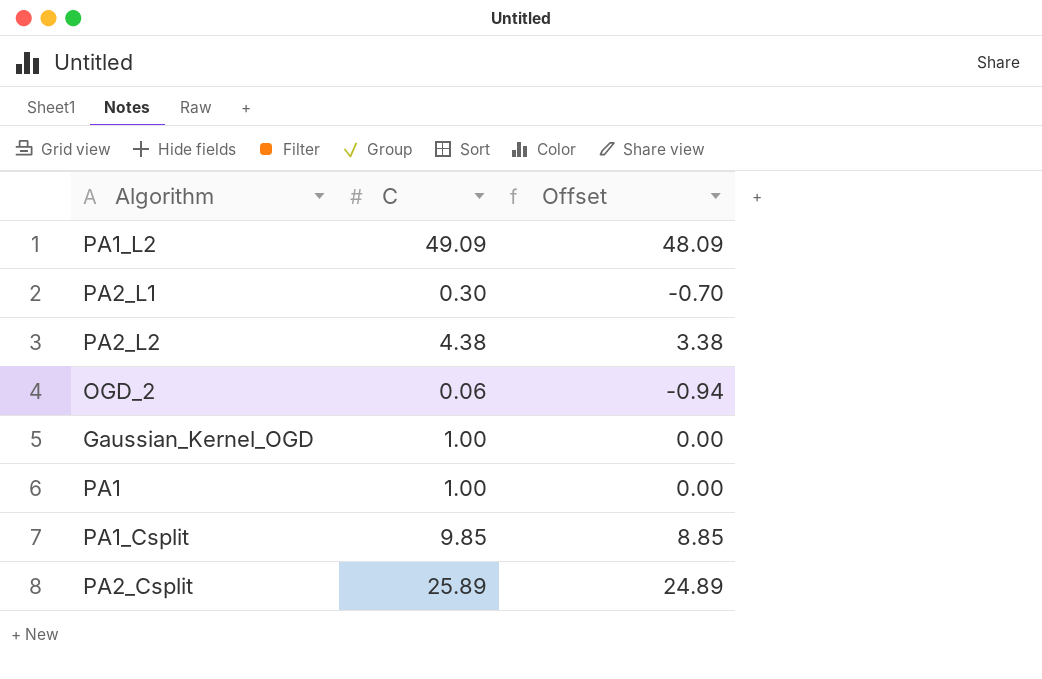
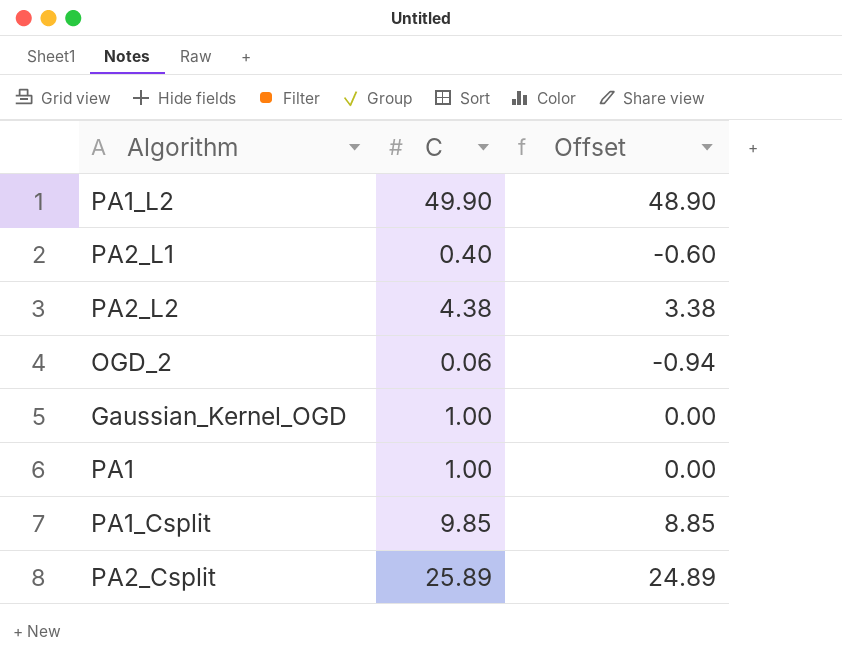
PA1_L2 | C: 49.09 -> 49.90
PA1_L2 | Offset: 48.09 -> 48.90
PA2_L1 | C: 0.30 -> 0.40
PA2_L1 | Offset: -0.70 -> -0.60

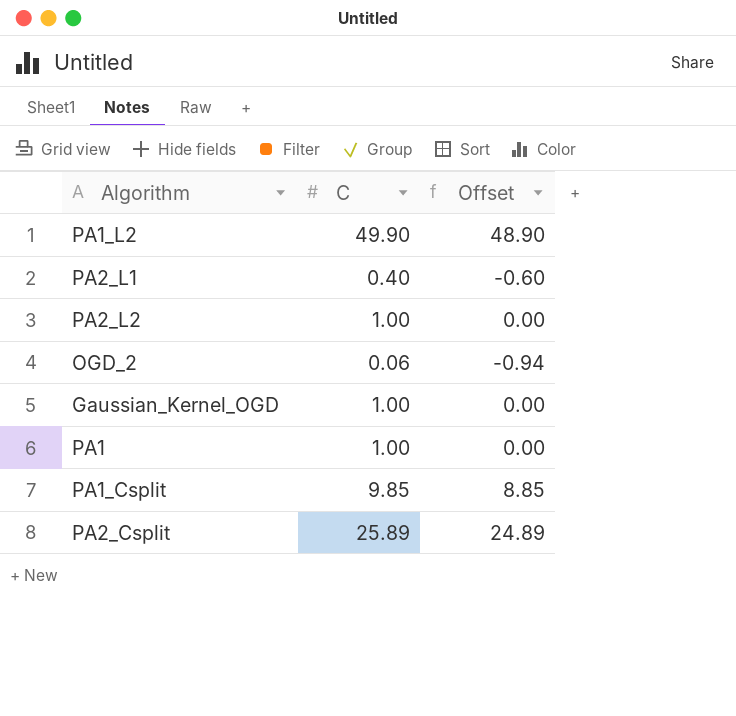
PA2_L2 | C: 4.38 -> 1.00
PA2_L2 | Offset: 3.38 -> 0.00

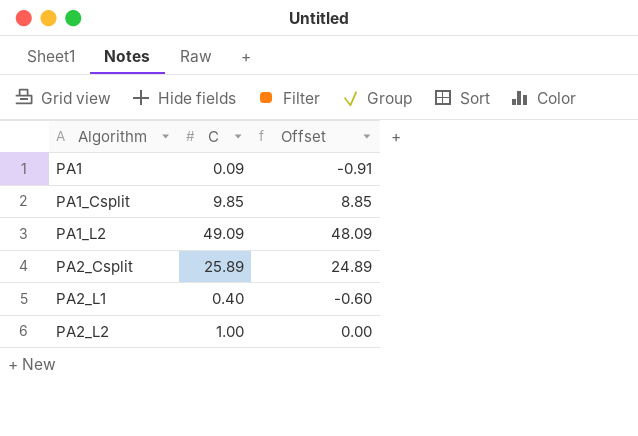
row order: none -> Algorithm ascending
row OGD_2: 0.06 | -0.94 -> none
row Gaussian_Kernel_OGD: 1.00 | 0.00 -> none
PA1 | C: 1.00 -> 0.09
PA1 | Offset: 0.00 -> -0.91
PA1_L2 | C: 49.90 -> 49.09
PA1_L2 | Offset: 48.90 -> 48.09

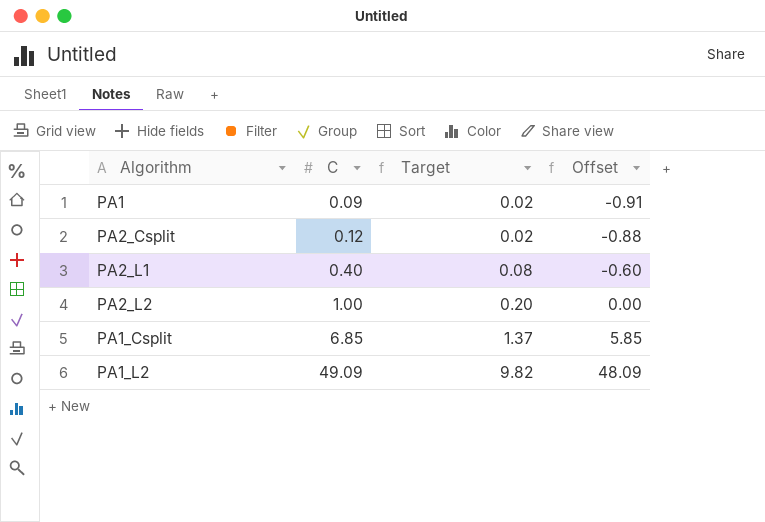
row order: Algorithm ascending -> C ascending
column Target | formula: none -> [C] * 0.2
PA2_Csplit | C: 25.89 -> 0.12
PA2_Csplit | Offset: 24.89 -> -0.88
PA1_Csplit | C: 9.85 -> 6.85
PA1_Csplit | Offset: 8.85 -> 5.85

